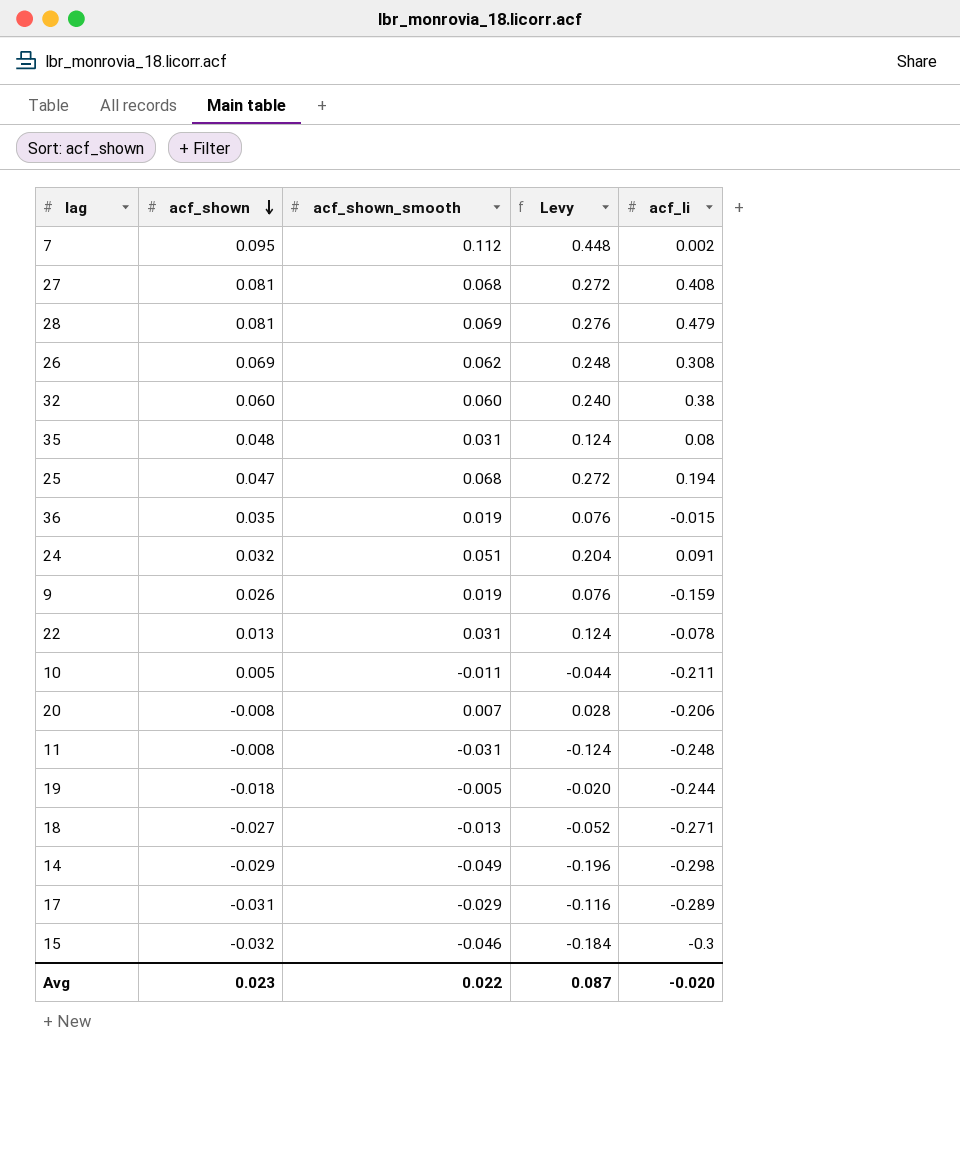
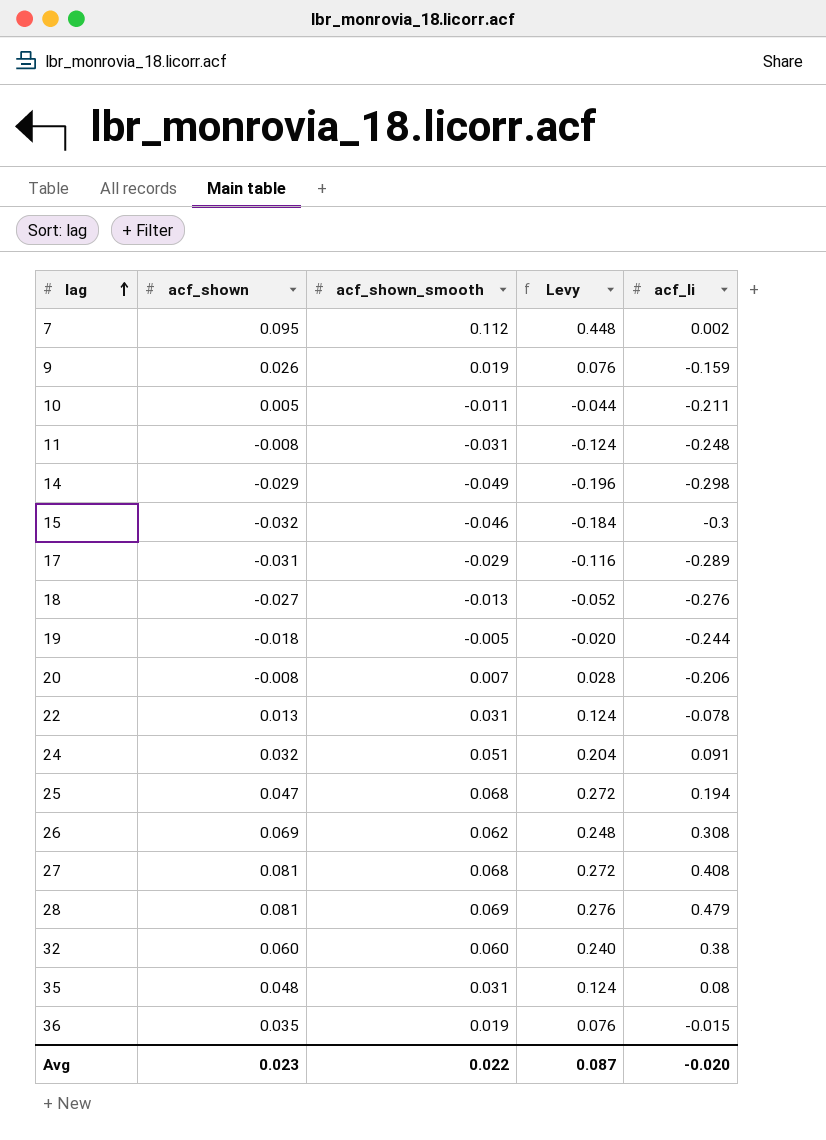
row order: acf_shown descending -> lag ascending
18 | acf_li: -0.271 -> -0.276

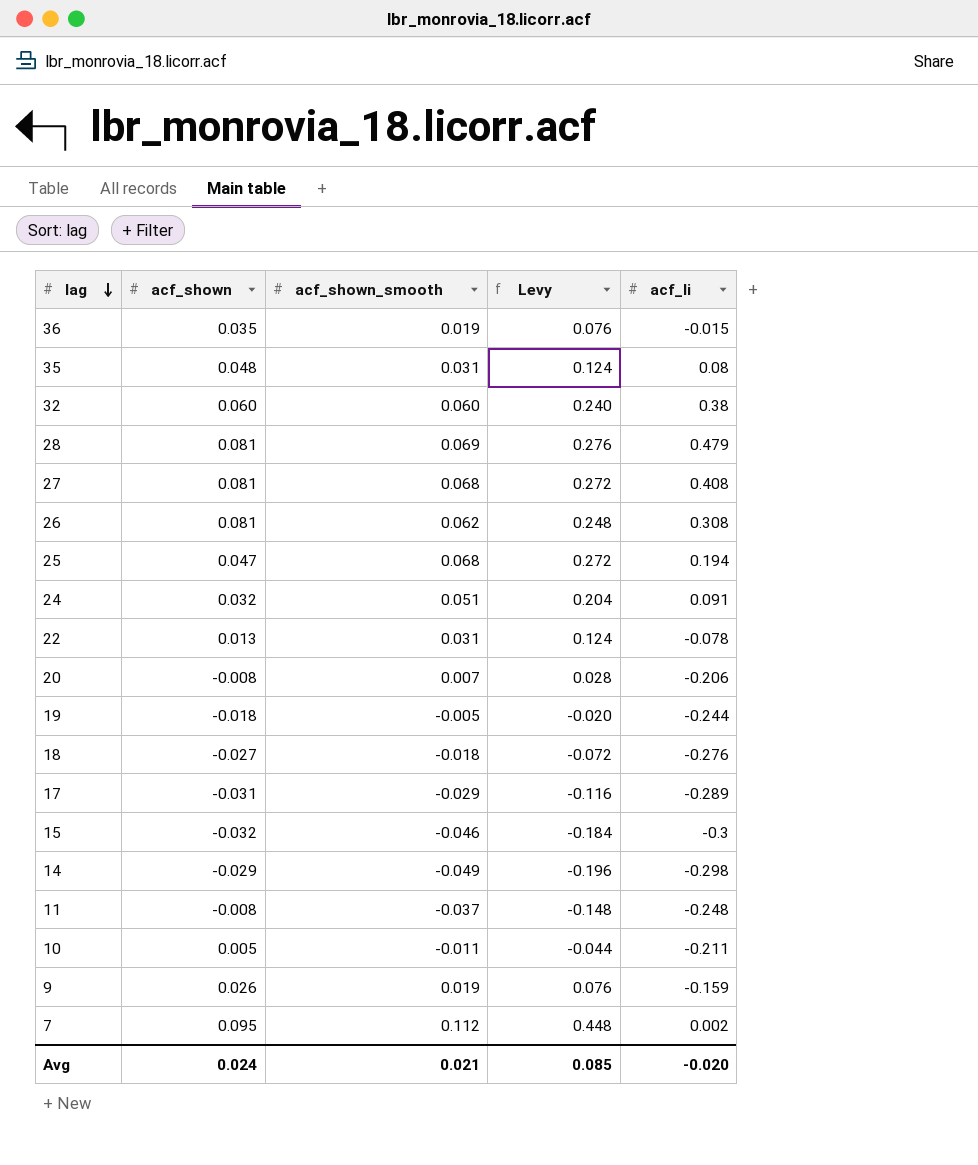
row order: lag ascending -> lag descending
26 | acf_shown: 0.069 -> 0.081
18 | acf_shown_smooth: -0.013 -> -0.018
18 | Levy: -0.052 -> -0.072
11 | acf_shown_smooth: -0.031 -> -0.037
11 | Levy: -0.124 -> -0.148
Avg | acf_shown: 0.023 -> 0.024
Avg | acf_shown_smooth: 0.022 -> 0.021
Avg | Levy: 0.087 -> 0.085

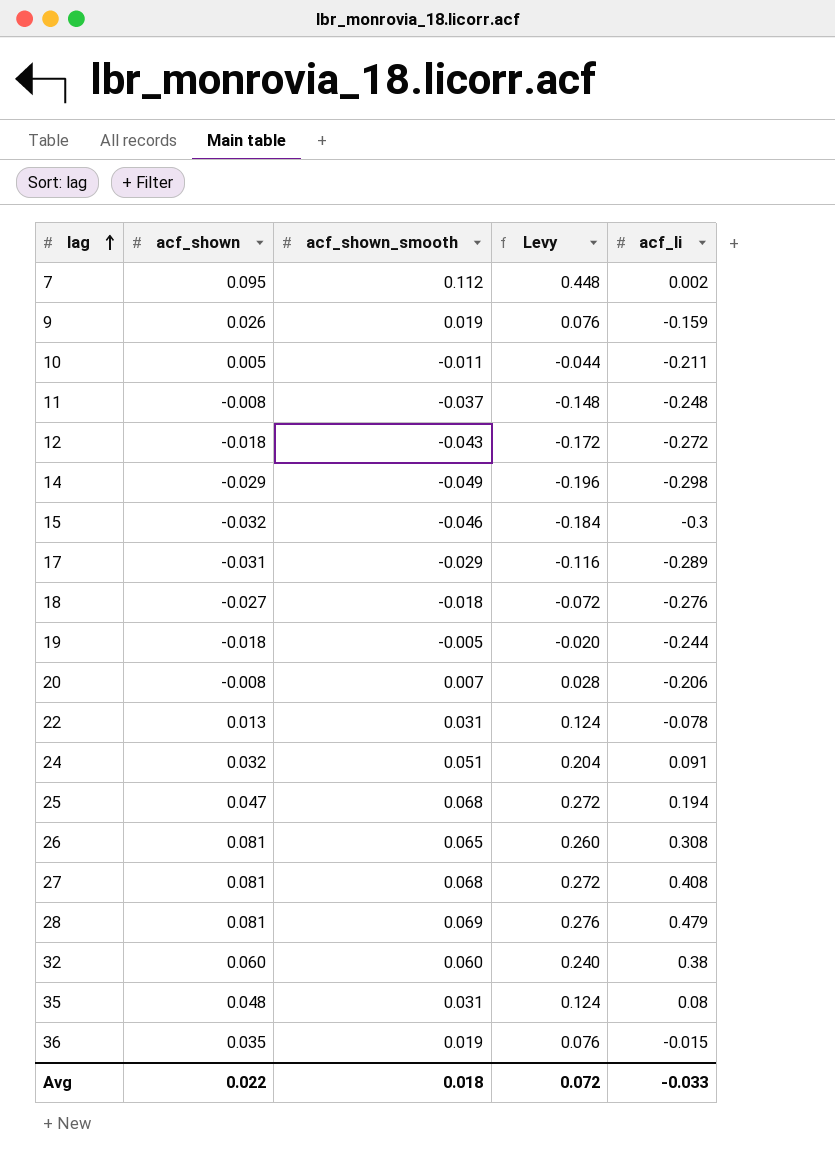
row order: lag descending -> lag ascending
row 12: none -> -0.018 | -0.043 | -0.172 | -0.272
26 | acf_shown_smooth: 0.062 -> 0.065
26 | Levy: 0.248 -> 0.260
Avg | acf_shown: 0.024 -> 0.022
Avg | acf_shown_smooth: 0.021 -> 0.018
Avg | Levy: 0.085 -> 0.072
Avg | acf_li: -0.020 -> -0.033

